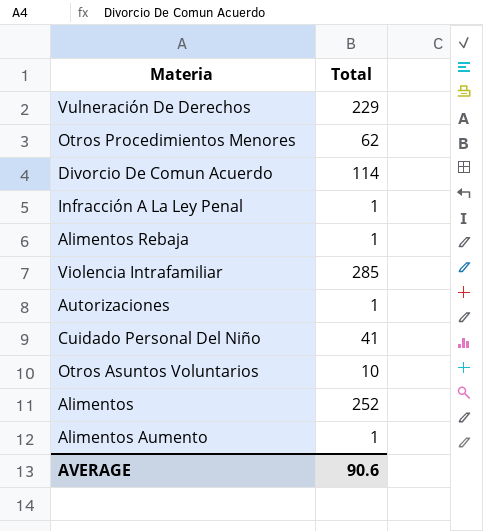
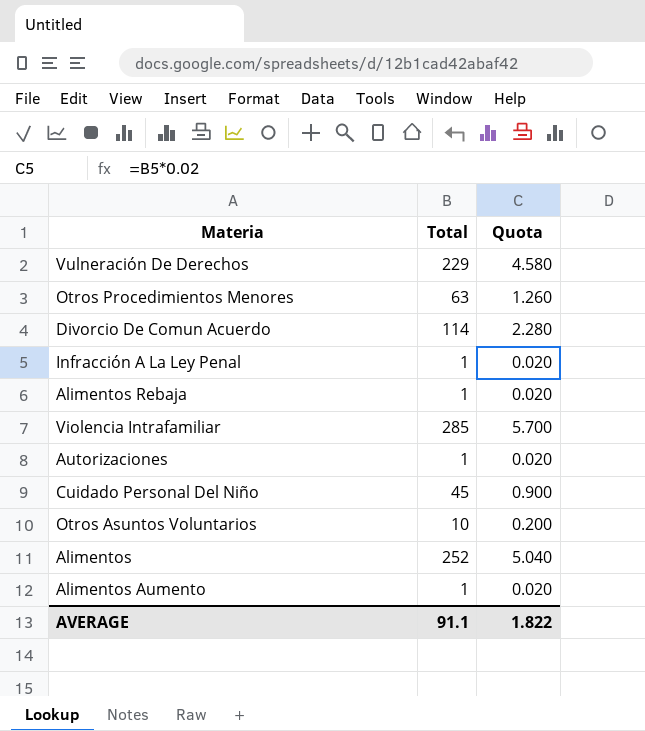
column Quota | formula: none -> [Total] * 0.02
Otros Procedimientos Menores | Total: 62 -> 63
Cuidado Personal Del Niño | Total: 41 -> 45
AVERAGE | Total: 90.6 -> 91.1

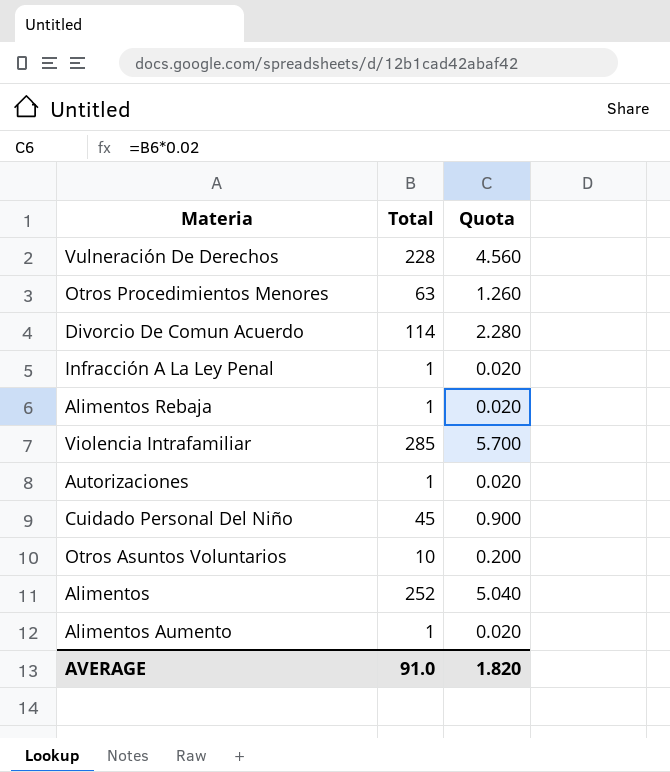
Vulneración De Derechos | Total: 229 -> 228
Vulneración De Derechos | Quota: 4.580 -> 4.560
AVERAGE | Total: 91.1 -> 91.0
AVERAGE | Quota: 1.822 -> 1.820

